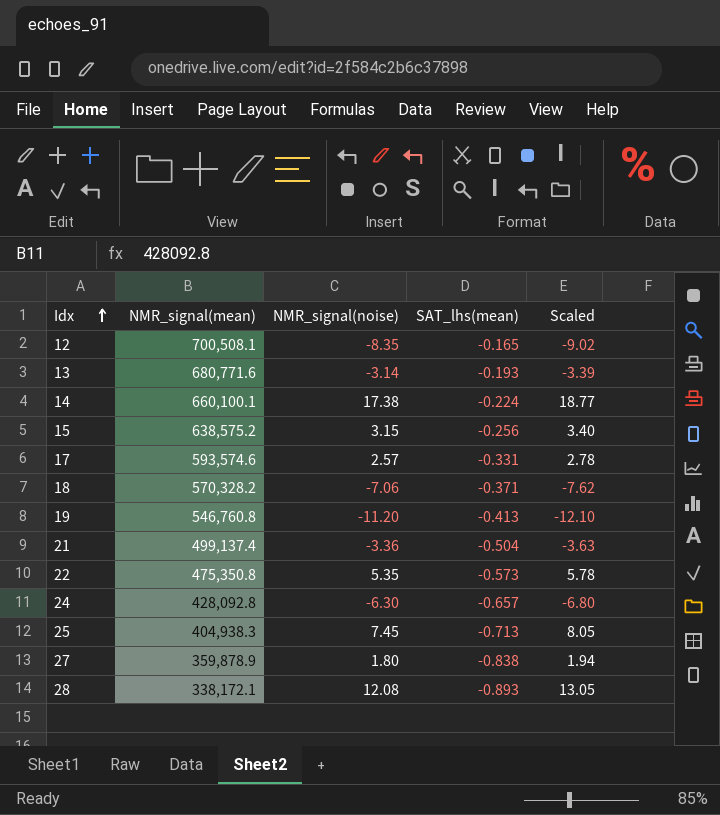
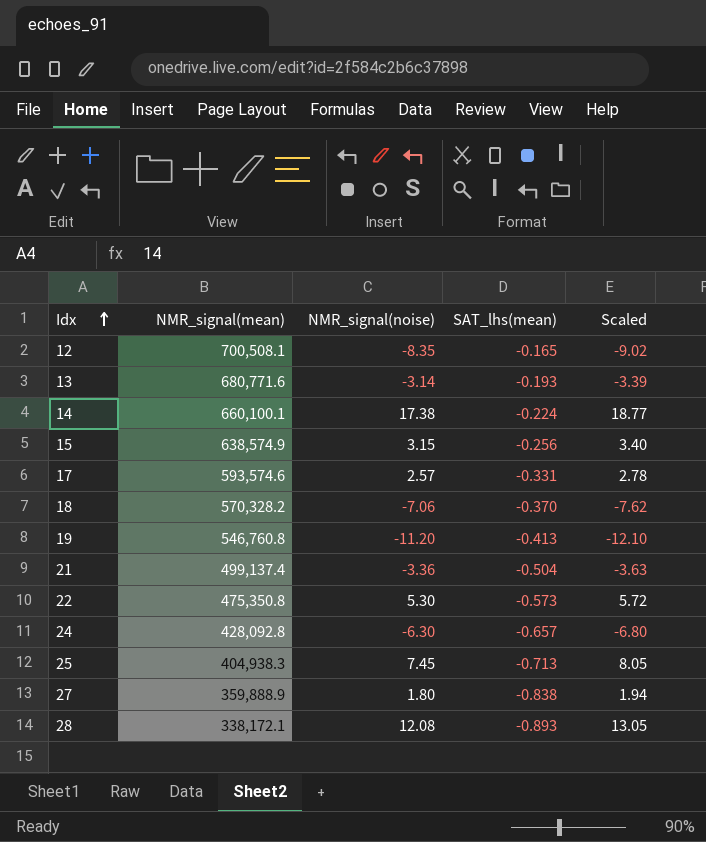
15 | NMR_signal(mean): 638,575.2 -> 638,574.9
18 | SAT_lhs(mean): -0.371 -> -0.370
22 | NMR_signal(noise): 5.35 -> 5.30
22 | Scaled: 5.78 -> 5.72
27 | NMR_signal(mean): 359,878.9 -> 359,888.9

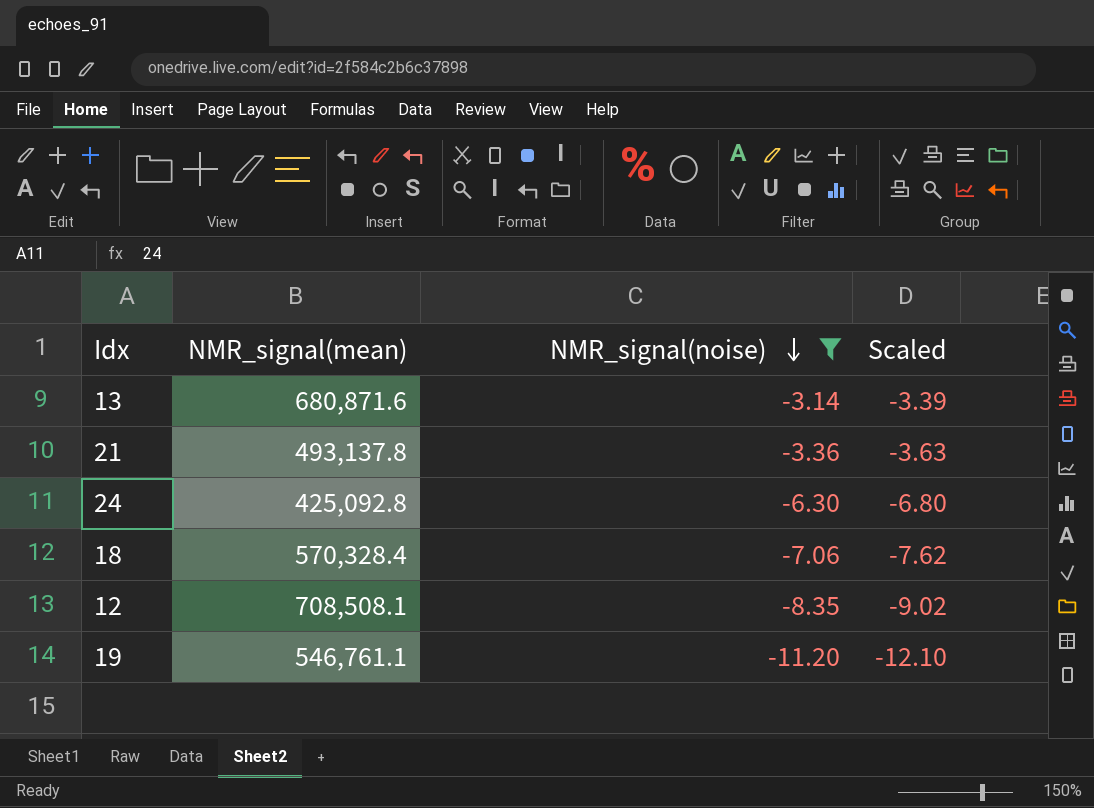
filter: none -> NMR_signal(noise) <= -3.14
row order: Idx ascending -> NMR_signal(noise) descending
column SAT_lhs(mean) | position: 4 -> none
13 | NMR_signal(mean): 680,771.6 -> 680,871.6
21 | NMR_signal(mean): 499,137.4 -> 493,137.8
24 | NMR_signal(mean): 428,092.8 -> 425,092.8
18 | NMR_signal(mean): 570,328.2 -> 570,328.4
12 | NMR_signal(mean): 700,508.1 -> 708,508.1
19 | NMR_signal(mean): 546,760.8 -> 546,761.1

